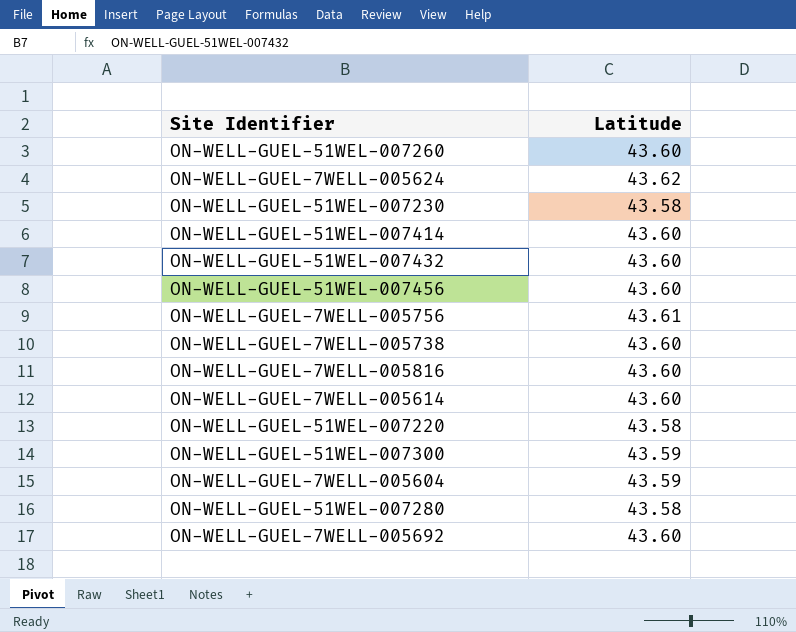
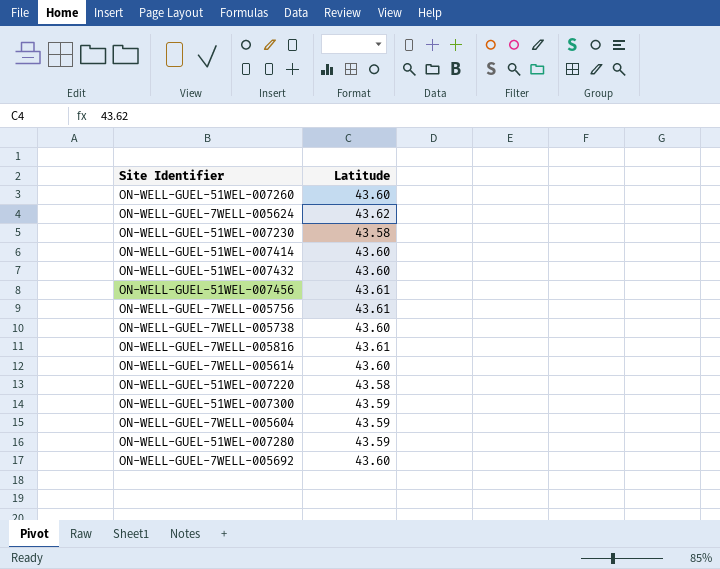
ON-WELL-GUEL-51WEL-007456 | Latitude: 43.60 -> 43.61
ON-WELL-GUEL-7WELL-005816 | Latitude: 43.60 -> 43.61
ON-WELL-GUEL-51WEL-007280 | Latitude: 43.58 -> 43.59

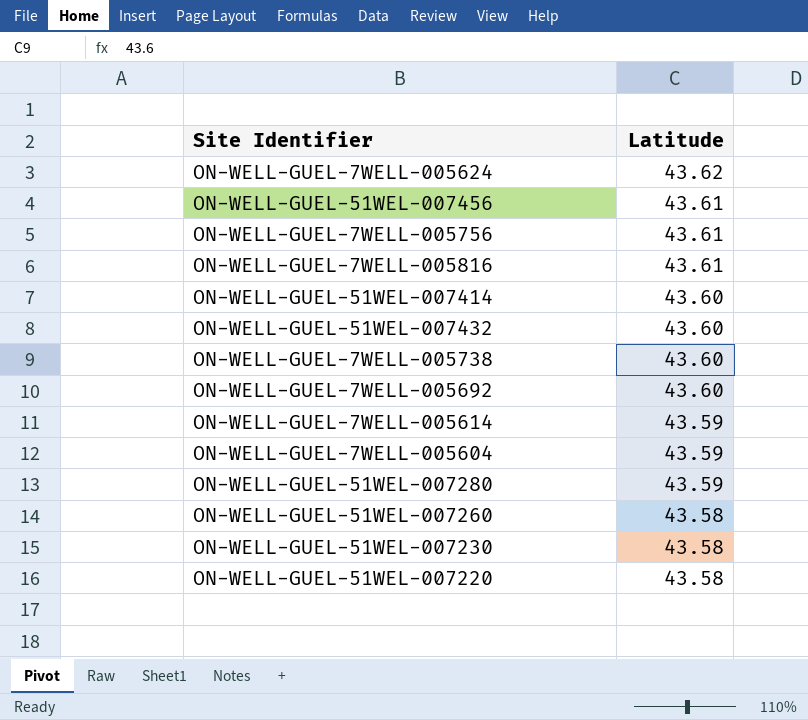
row order: none -> Latitude descending
row ON-WELL-GUEL-51WEL-007300: 43.59 -> none
ON-WELL-GUEL-7WELL-005614 | Latitude: 43.60 -> 43.59
ON-WELL-GUEL-51WEL-007260 | Latitude: 43.60 -> 43.58

